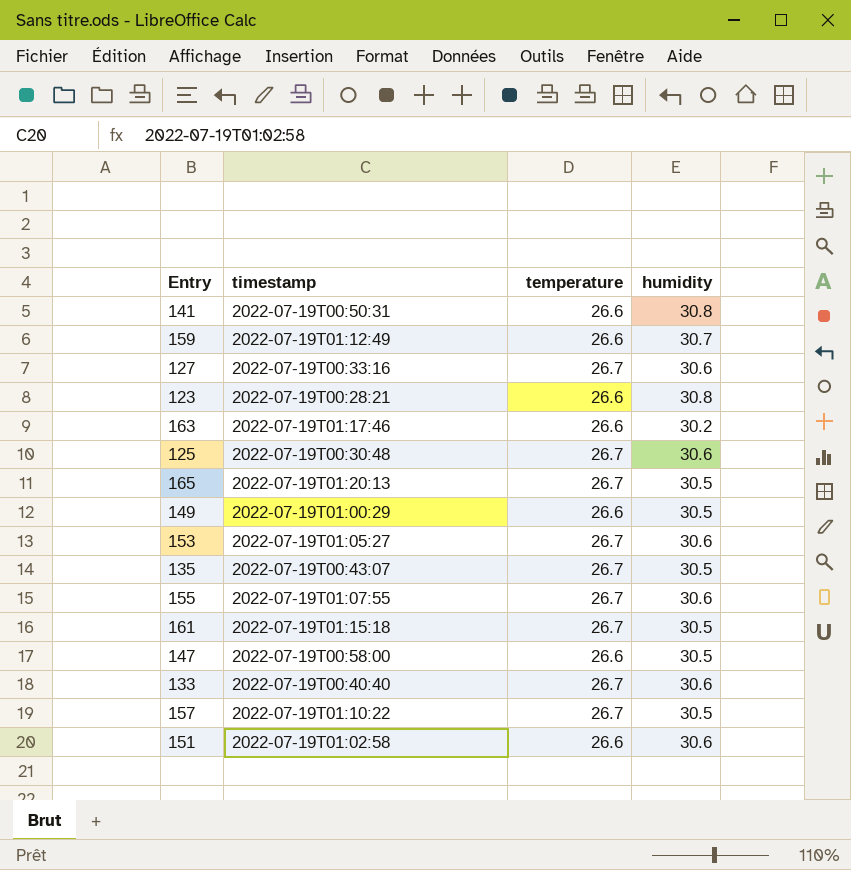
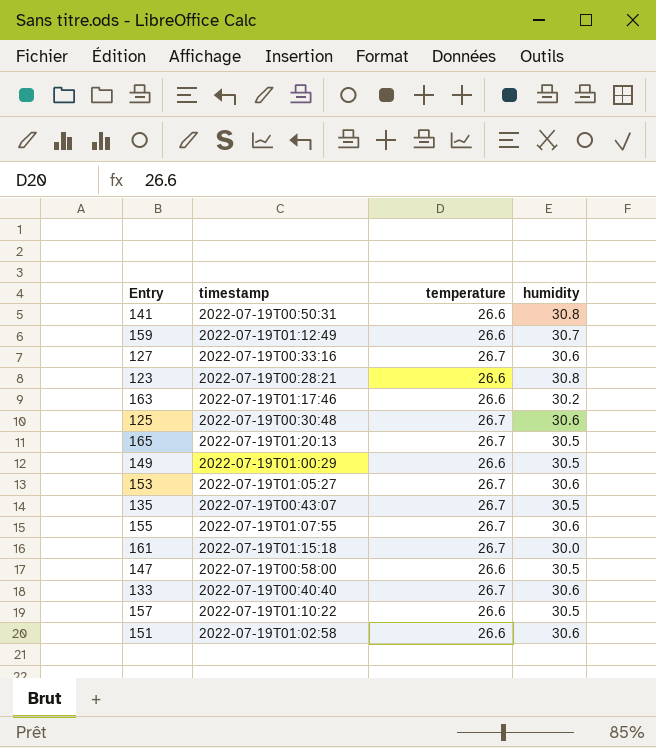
161 | humidity: 30.5 -> 30.0
157 | temperature: 26.7 -> 26.6

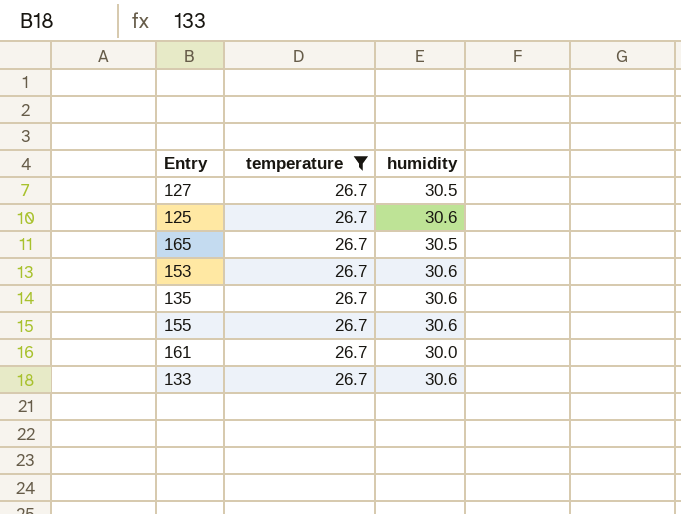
filter: none -> temperature = 26.7
column timestamp | position: 2 -> none
127 | humidity: 30.6 -> 30.5
135 | humidity: 30.5 -> 30.6

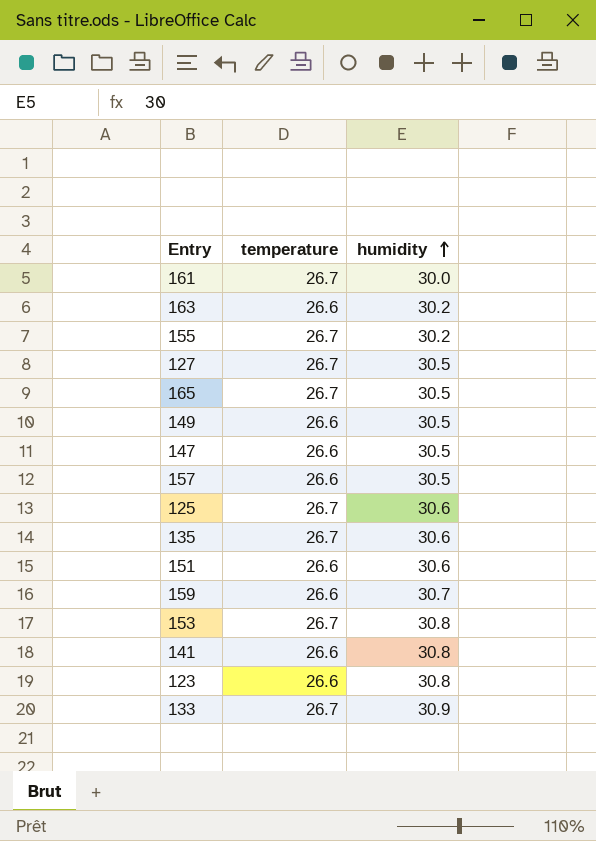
filter: temperature = 26.7 -> none
row order: none -> humidity ascending
155 | humidity: 30.6 -> 30.2
153 | humidity: 30.6 -> 30.8
133 | humidity: 30.6 -> 30.9

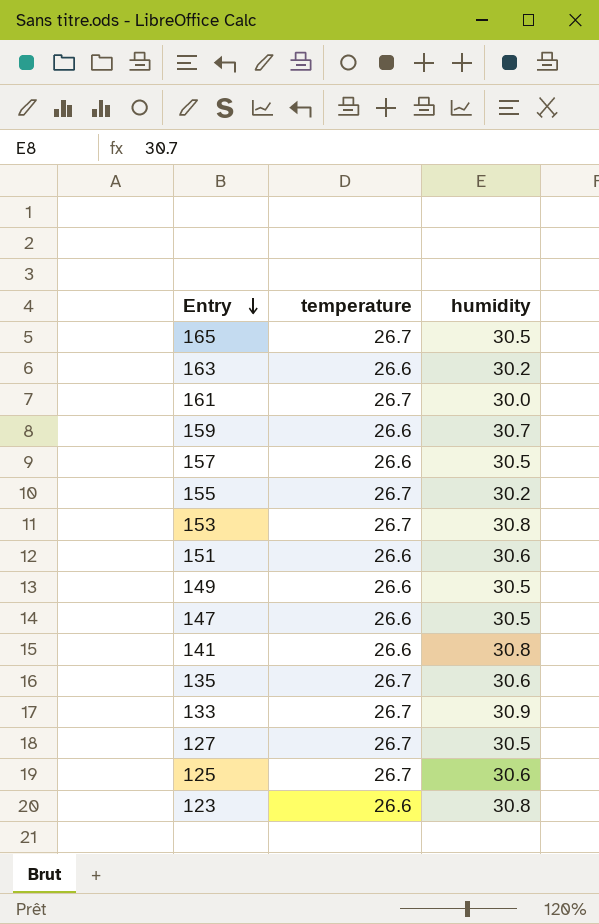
row order: humidity ascending -> Entry descending

